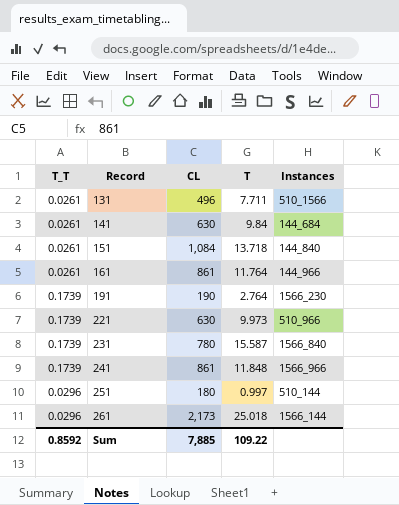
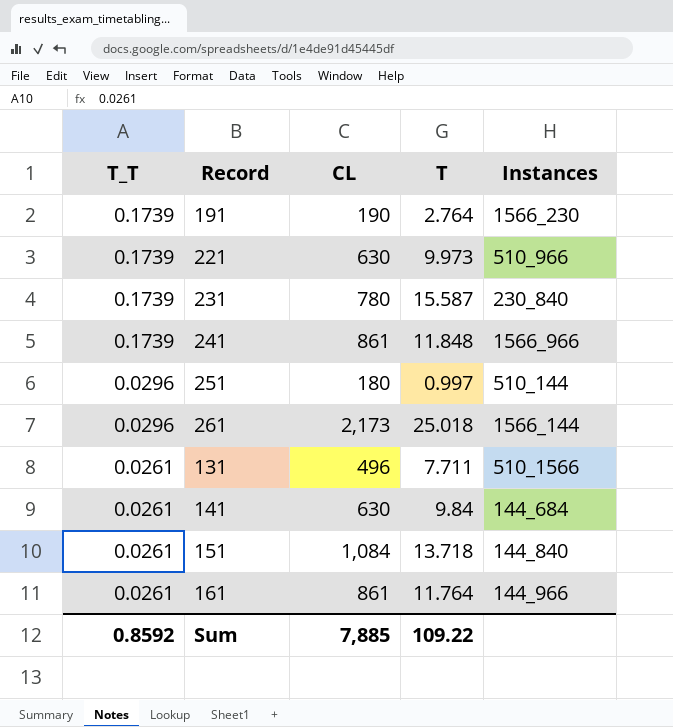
row order: Record ascending -> T_T descending
231 | Instances: 1566_840 -> 230_840

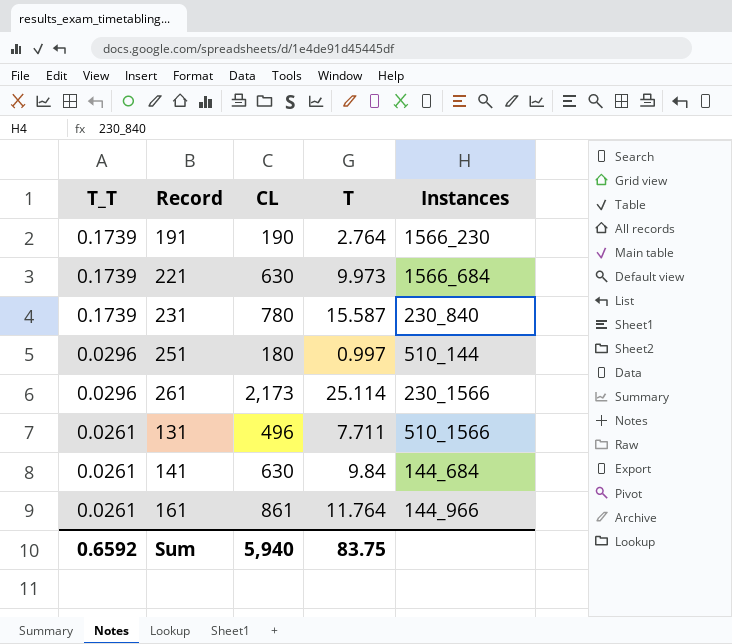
row 241: 0.1739 | 861 | 11.848 | 1566_966 -> none
row 151: 0.0261 | 1,084 | 13.718 | 144_840 -> none
221 | Instances: 510_966 -> 1566_684
261 | T: 25.018 -> 25.114
261 | Instances: 1566_144 -> 230_1566
Sum | T_T: 0.8592 -> 0.6592
Sum | CL: 7,885 -> 5,940
Sum | T: 109.22 -> 83.75

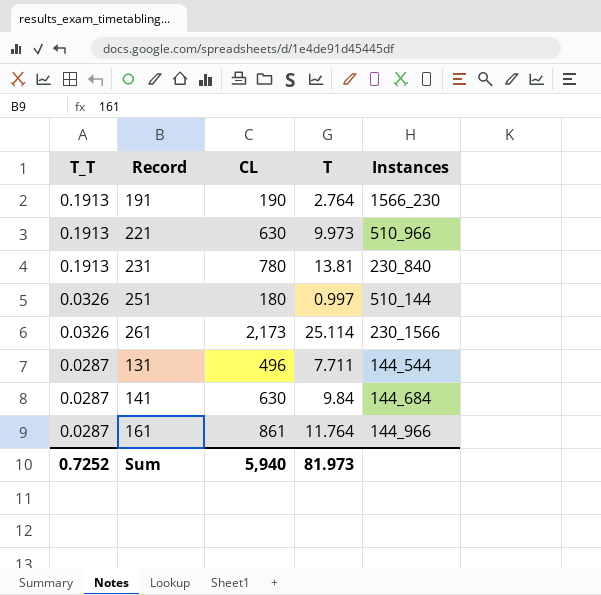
191 | T_T: 0.1739 -> 0.1913
221 | T_T: 0.1739 -> 0.1913
221 | Instances: 1566_684 -> 510_966
231 | T_T: 0.1739 -> 0.1913
231 | T: 15.587 -> 13.81
251 | T_T: 0.0296 -> 0.0326
261 | T_T: 0.0296 -> 0.0326
131 | T_T: 0.0261 -> 0.0287
131 | Instances: 510_1566 -> 144_544
141 | T_T: 0.0261 -> 0.0287
161 | T_T: 0.0261 -> 0.0287
Sum | T_T: 0.6592 -> 0.7252
Sum | T: 83.75 -> 81.973

